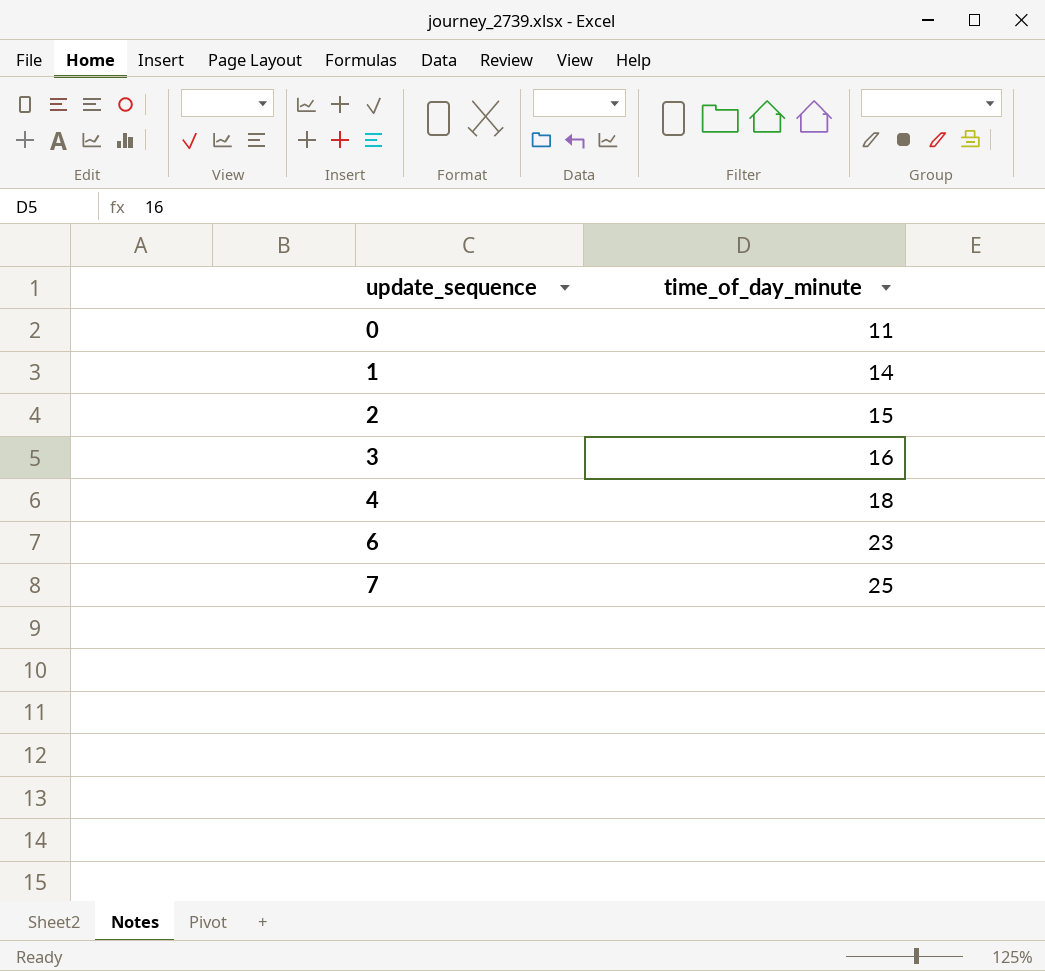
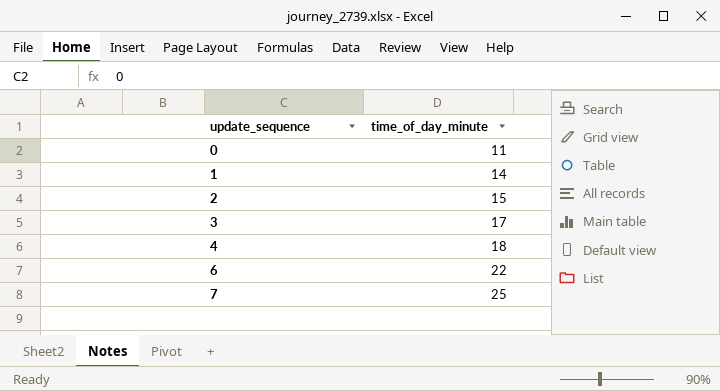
3 | time_of_day_minute: 16 -> 17
6 | time_of_day_minute: 23 -> 22

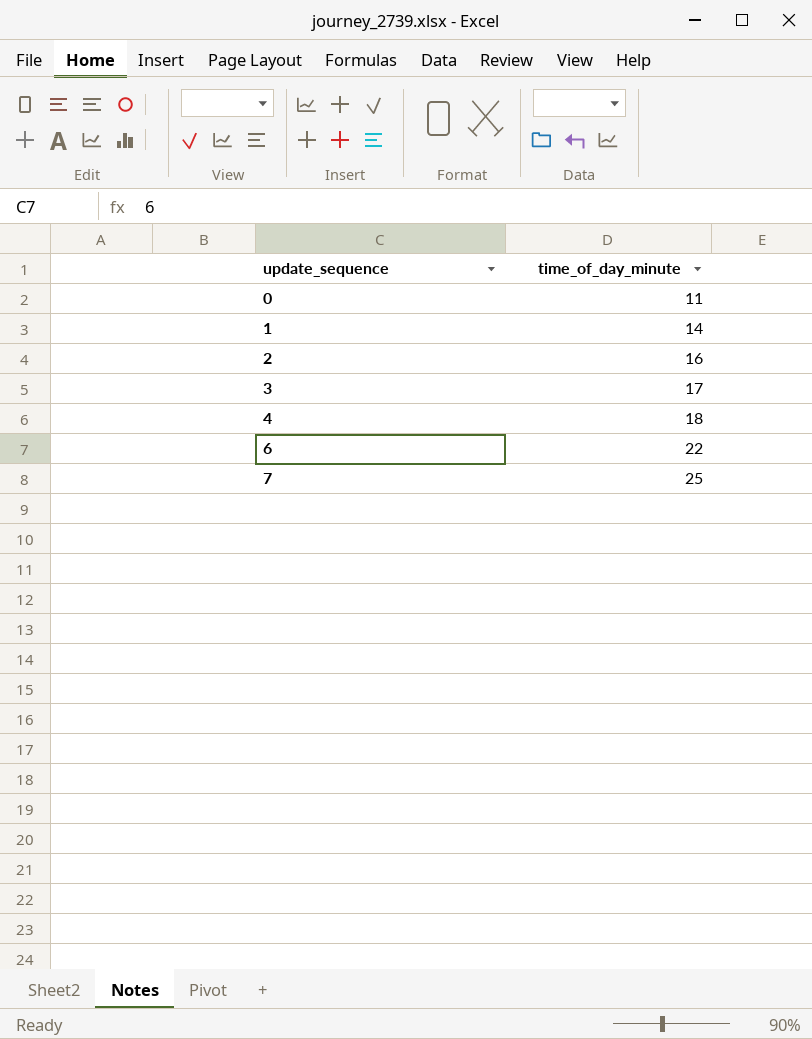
2 | time_of_day_minute: 15 -> 16

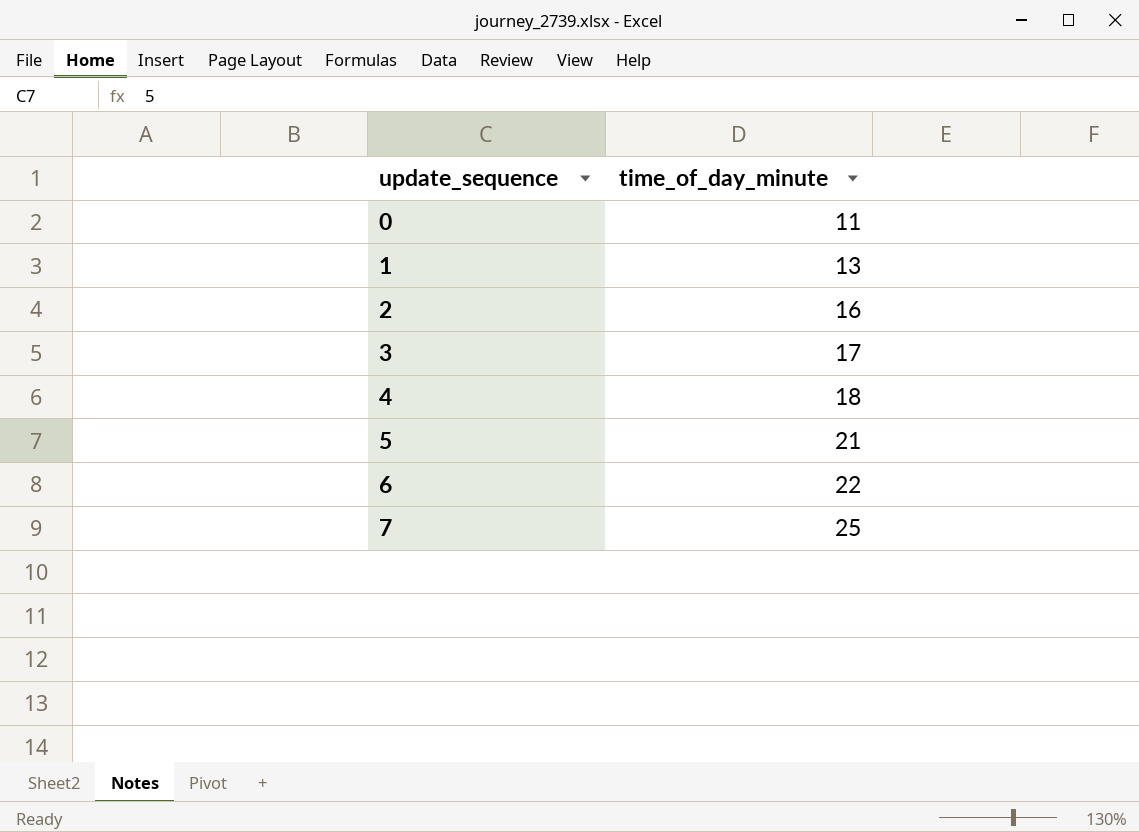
1 | time_of_day_minute: 14 -> 13
row 5: none -> 21

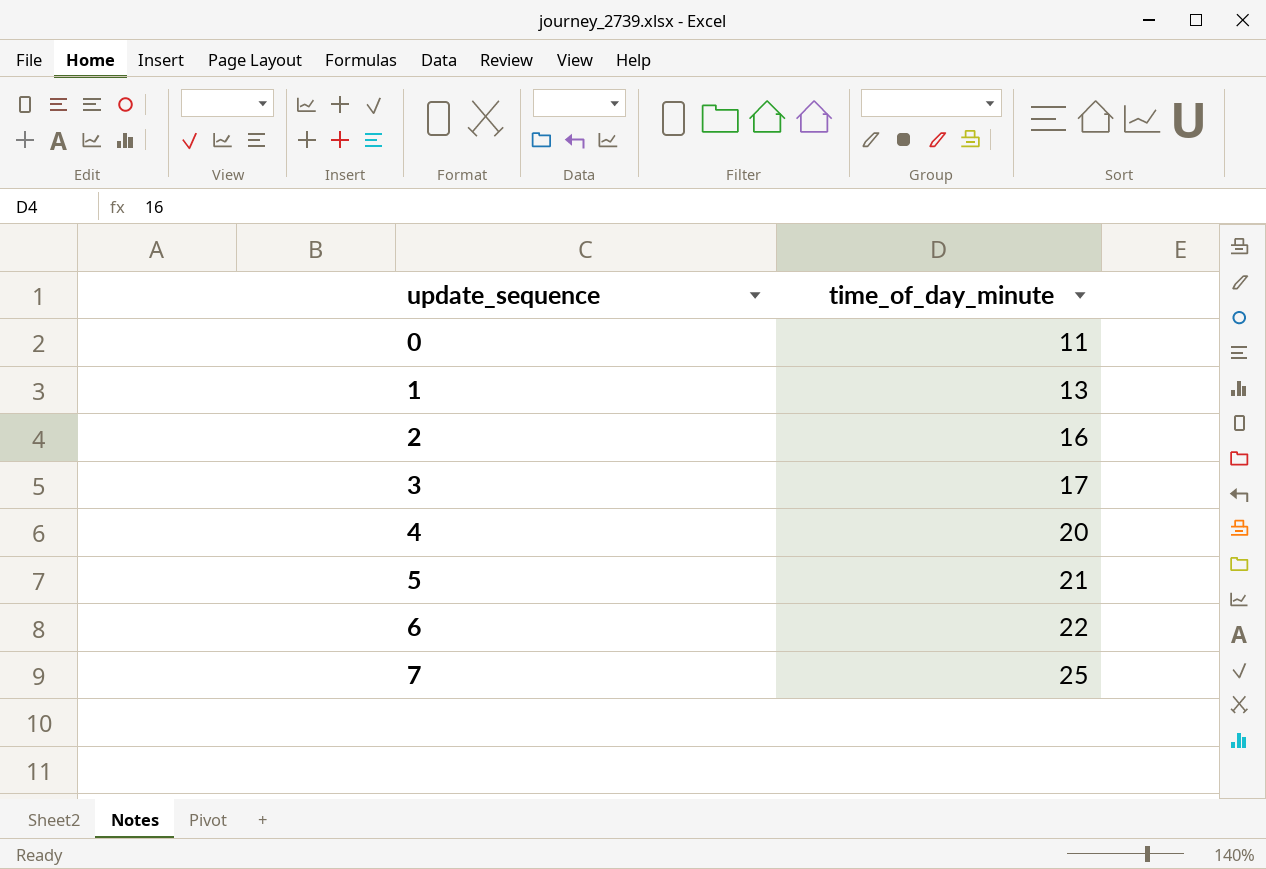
4 | time_of_day_minute: 18 -> 20

